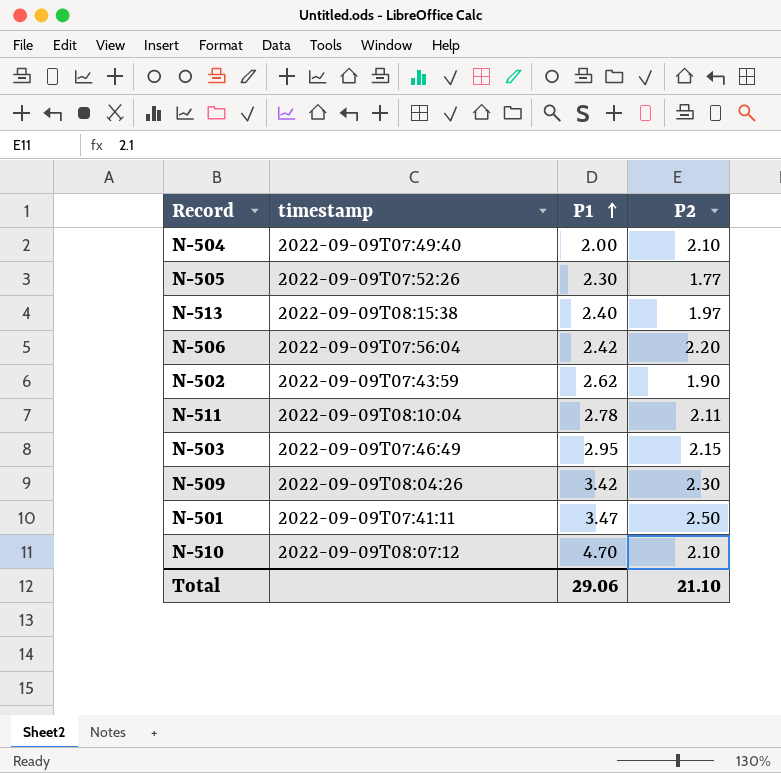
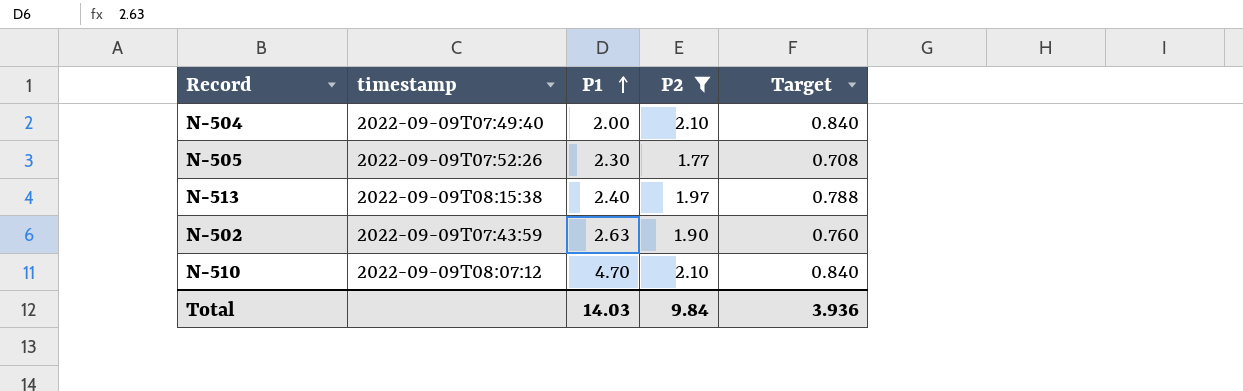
filter: none -> P2 <= 2.10
column Target | formula: none -> [P2] * 0.4
N-502 | P1: 2.62 -> 2.63
Total | P1: 29.06 -> 14.03
Total | P2: 21.10 -> 9.84

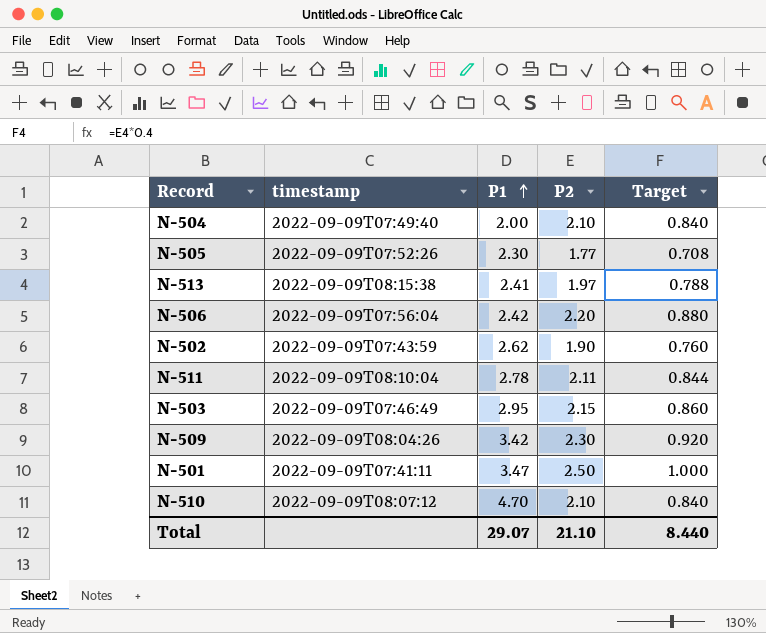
filter: P2 <= 2.10 -> none
N-513 | P1: 2.40 -> 2.41
N-502 | P1: 2.63 -> 2.62
Total | P1: 14.03 -> 29.07
Total | P2: 9.84 -> 21.10
Total | Target: 3.936 -> 8.440

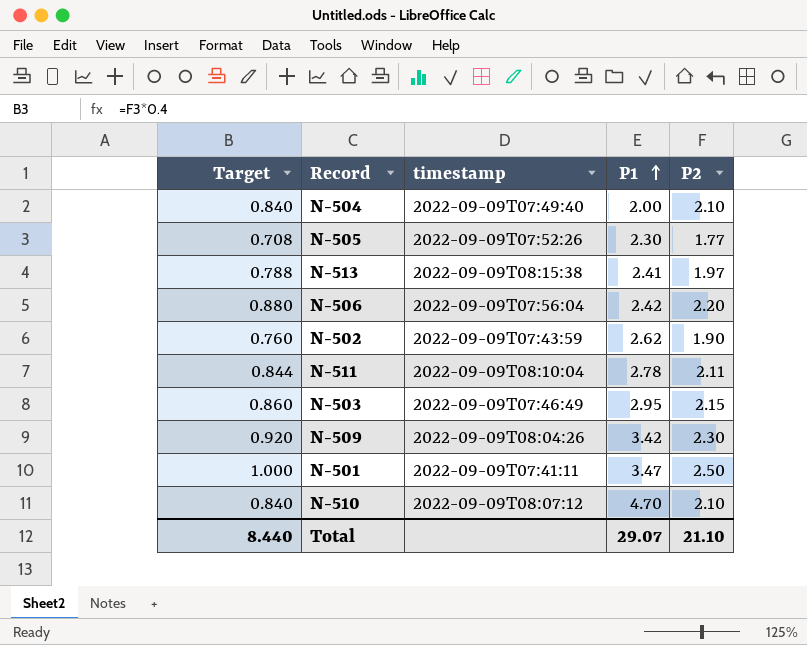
column Target | position: 5 -> 1

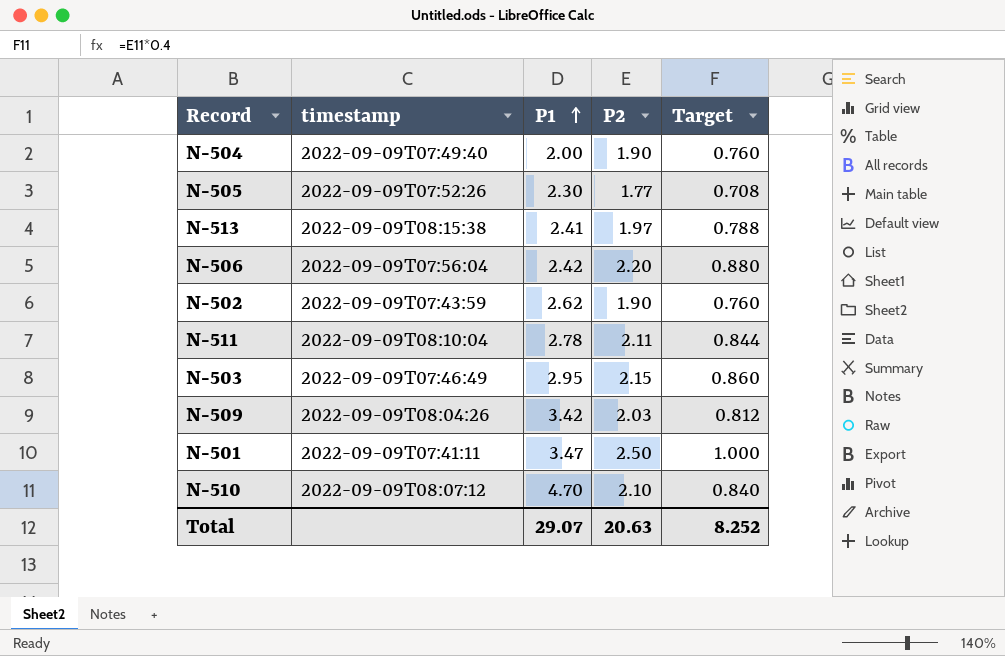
column Target | position: 1 -> 5
N-504 | P2: 2.10 -> 1.90
N-504 | Target: 0.840 -> 0.760
N-509 | P2: 2.30 -> 2.03
N-509 | Target: 0.920 -> 0.812
Total | P2: 21.10 -> 20.63
Total | Target: 8.440 -> 8.252

